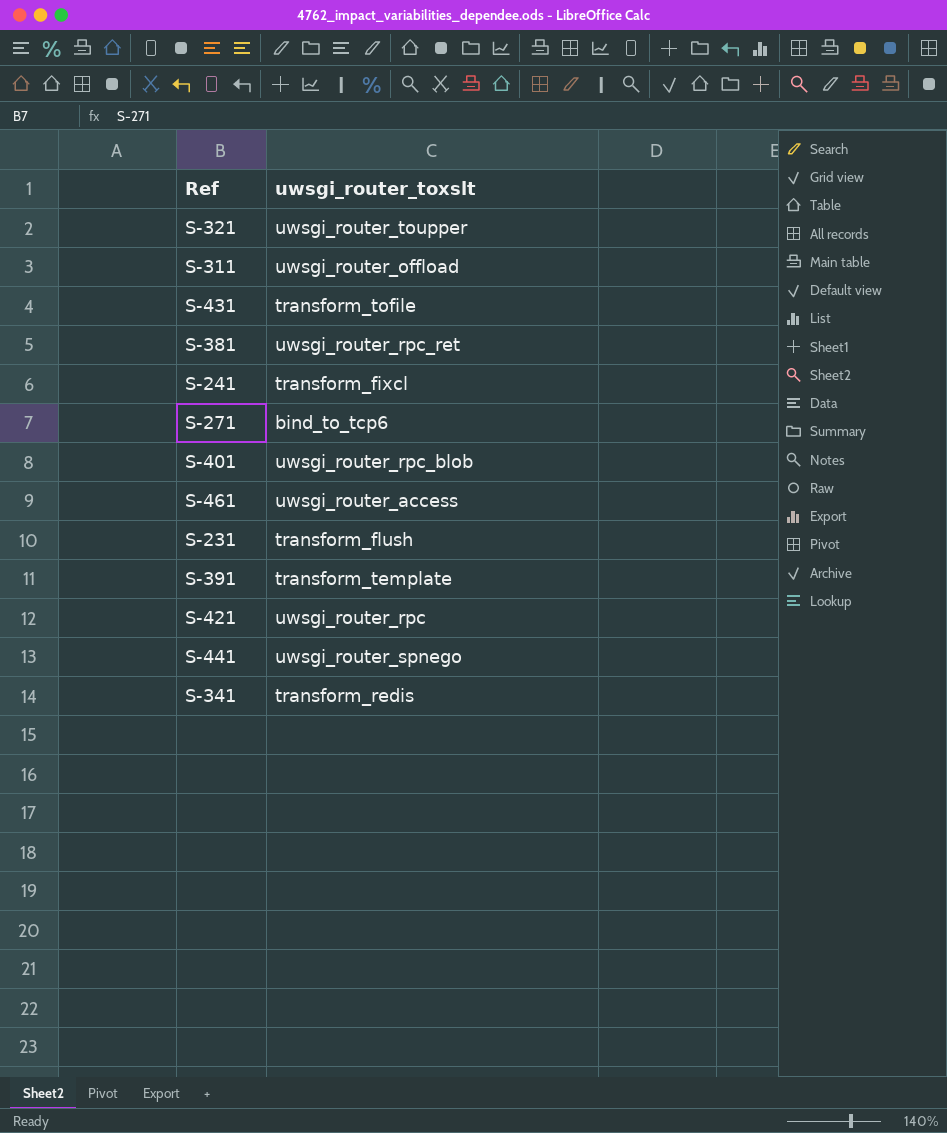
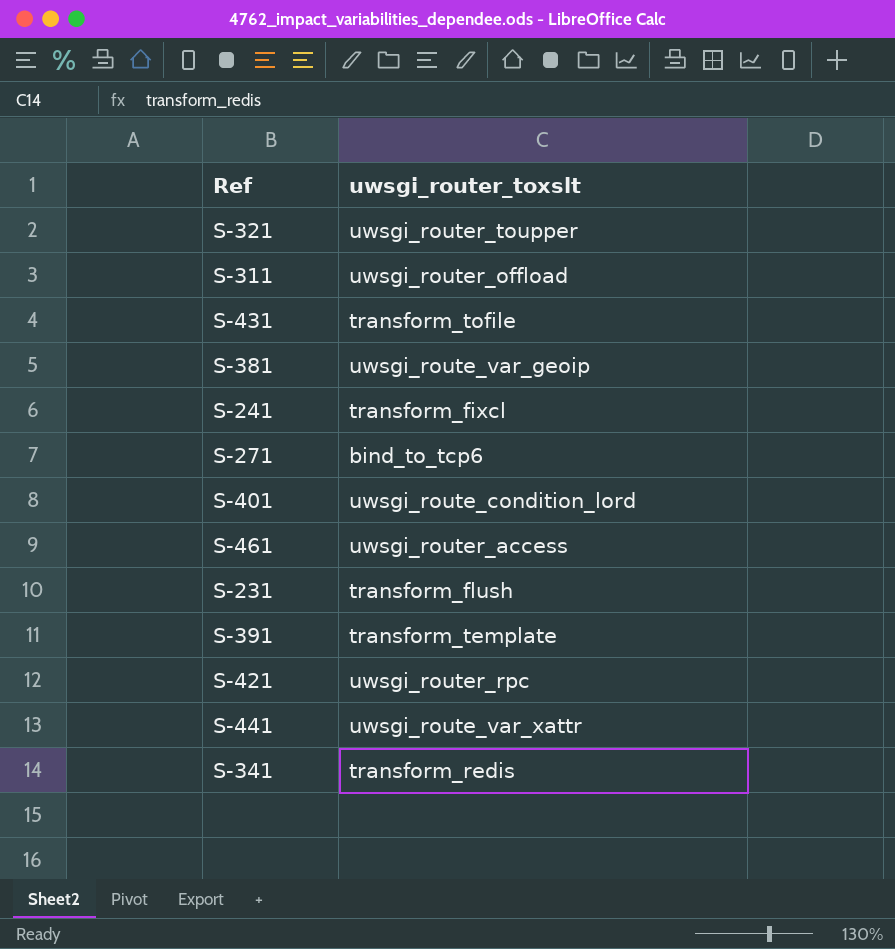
S-381 | uwsgi_router_toxslt: uwsgi_router_rpc_ret -> uwsgi_route_var_geoip
S-401 | uwsgi_router_toxslt: uwsgi_router_rpc_blob -> uwsgi_route_condition_lord
S-441 | uwsgi_router_toxslt: uwsgi_router_spnego -> uwsgi_route_var_xattr

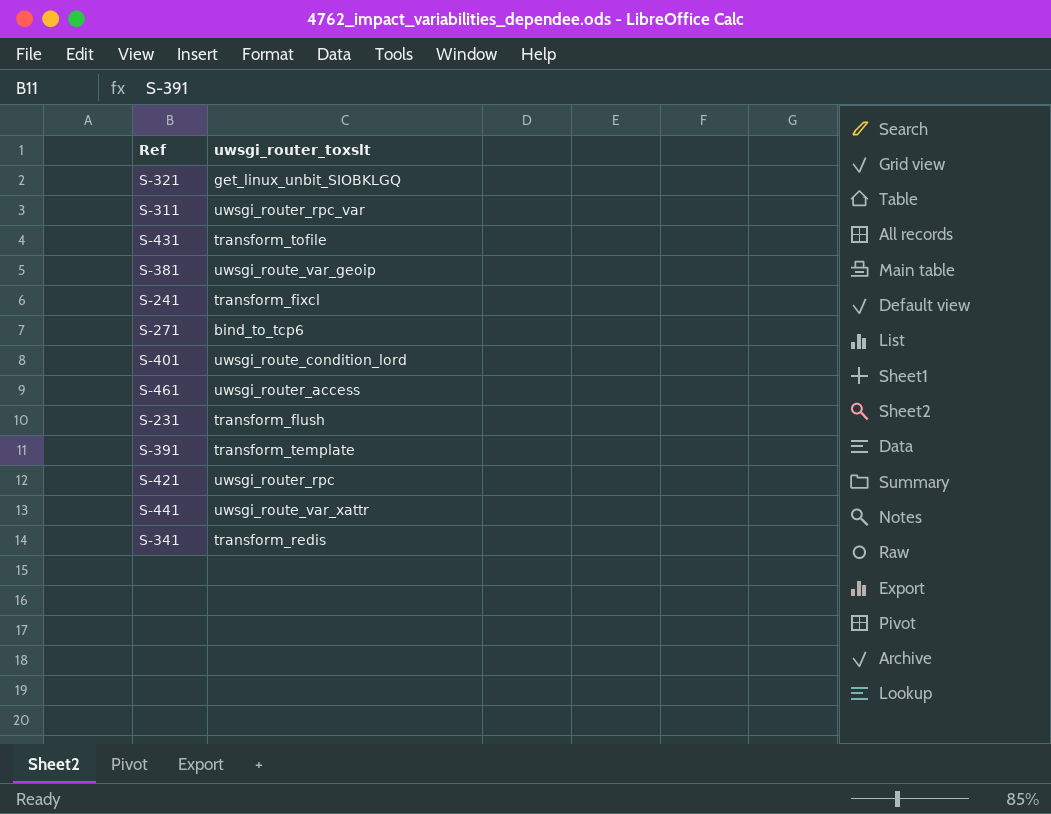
S-321 | uwsgi_router_toxslt: uwsgi_router_toupper -> get_linux_unbit_SIOBKLGQ
S-311 | uwsgi_router_toxslt: uwsgi_router_offload -> uwsgi_router_rpc_var

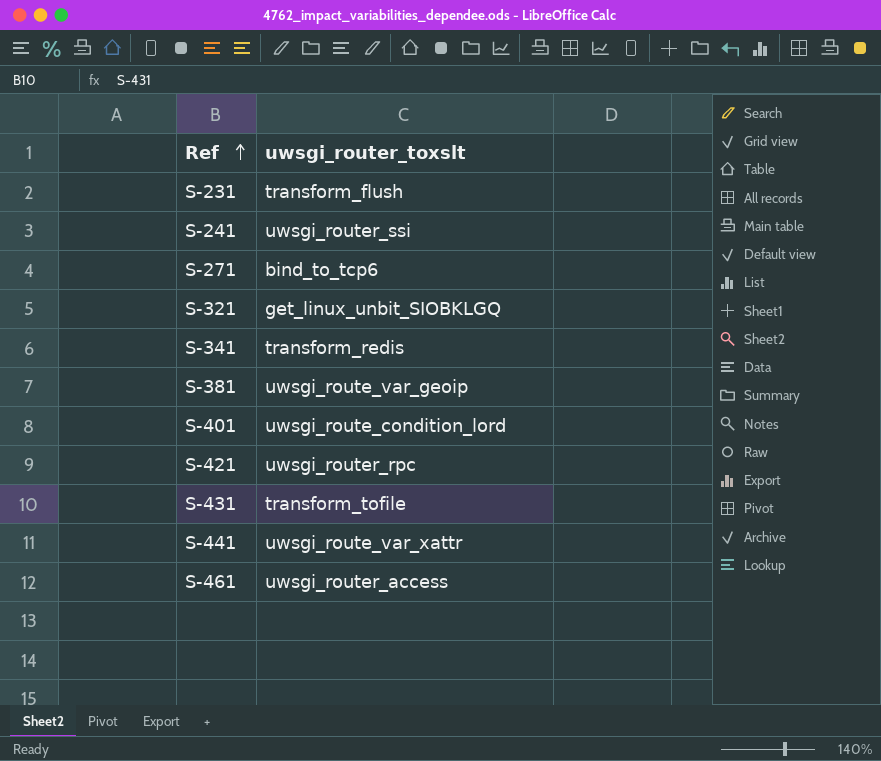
row order: none -> Ref ascending
row S-311: uwsgi_router_rpc_var -> none
row S-391: transform_template -> none
S-241 | uwsgi_router_toxslt: transform_fixcl -> uwsgi_router_ssi

